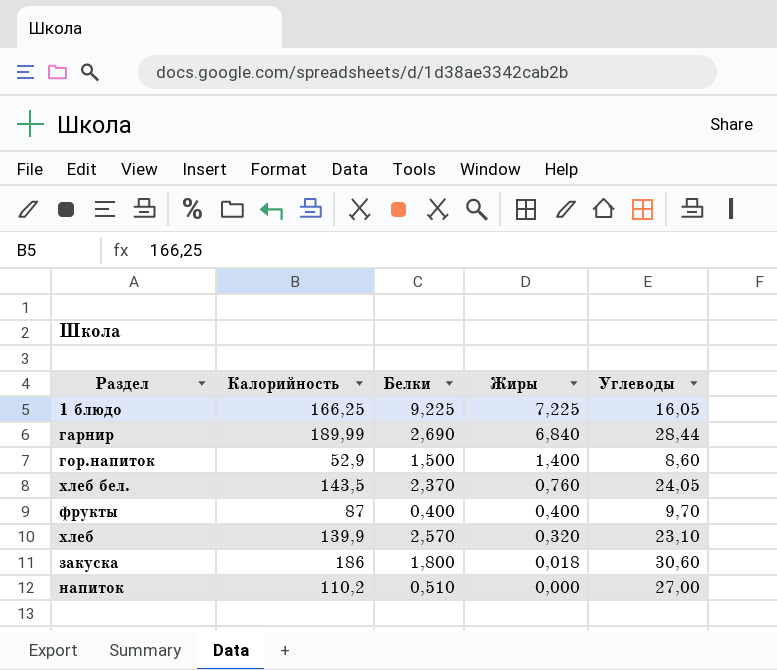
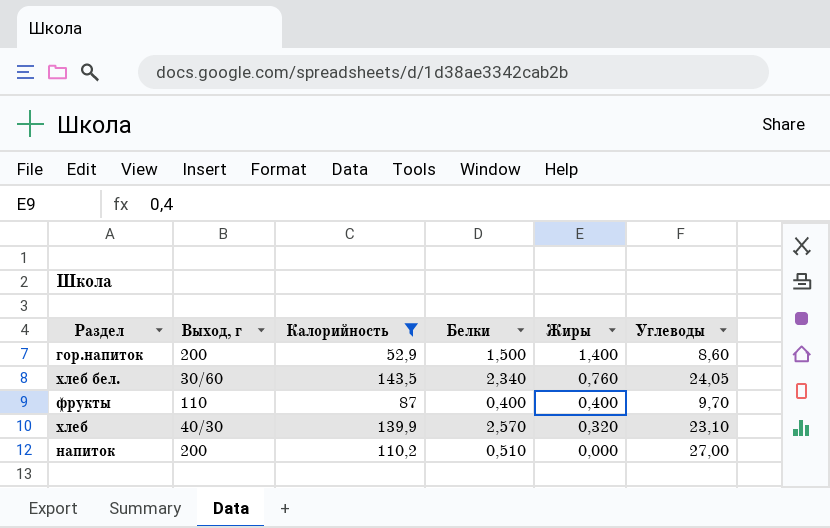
filter: none -> Калорийность <= 143,5
column Выход, г | position: none -> 2
хлеб бел. | Белки: 2,370 -> 2,340

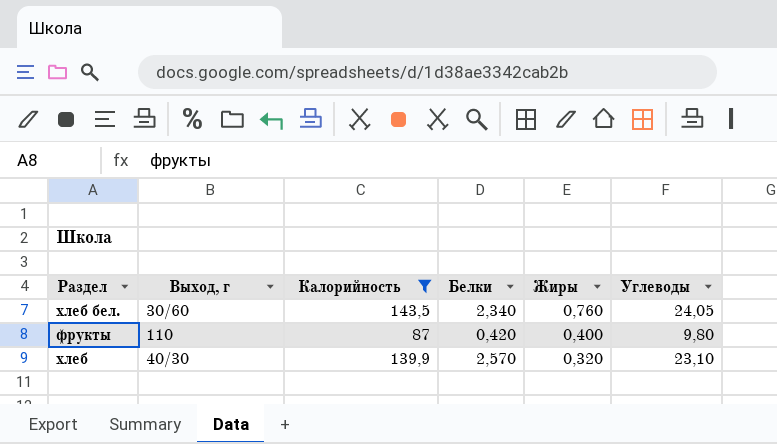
row гор.напиток: 200 | 52,9 | 1,500 | 1,400 | 8,60 -> none
row напиток: 200 | 110,2 | 0,510 | 0,000 | 27,00 -> none
фрукты | Белки: 0,400 -> 0,420
фрукты | Углеводы: 9,70 -> 9,80

